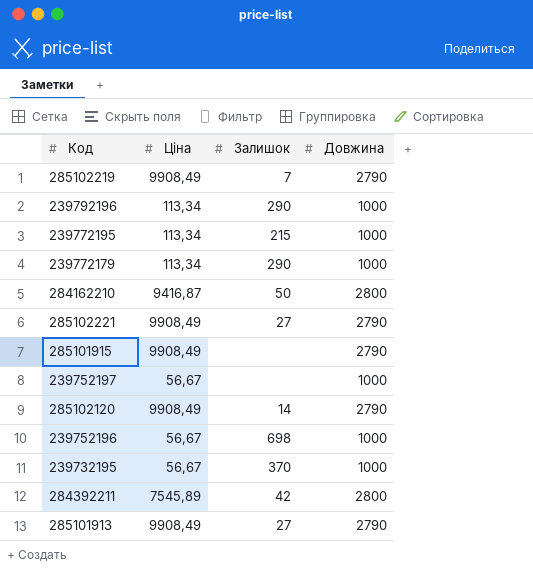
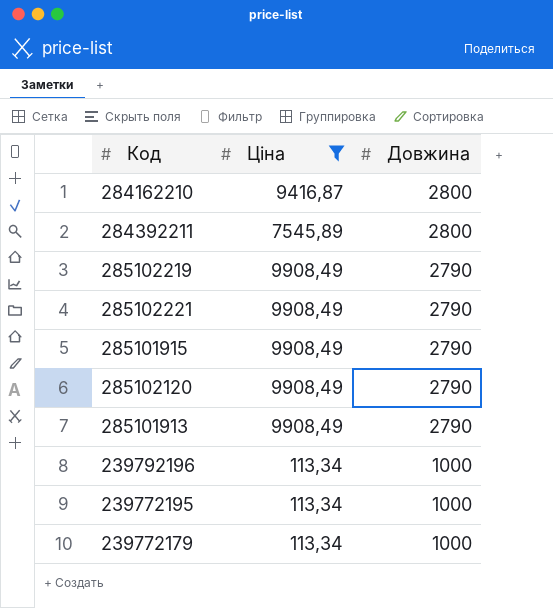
filter: none -> Ціна != 56,67
row order: none -> Довжина descending
column Залишок | position: 3 -> none

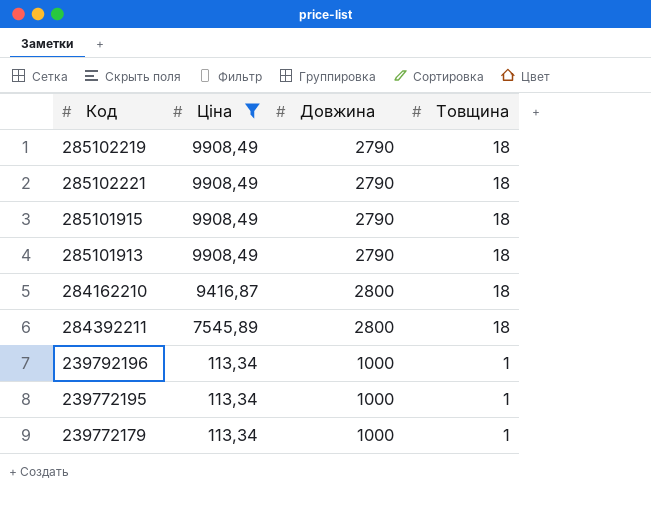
row order: Довжина descending -> Ціна descending
column Товщина | position: none -> 4
row 285102120: 9908,49 | 2790 -> none

